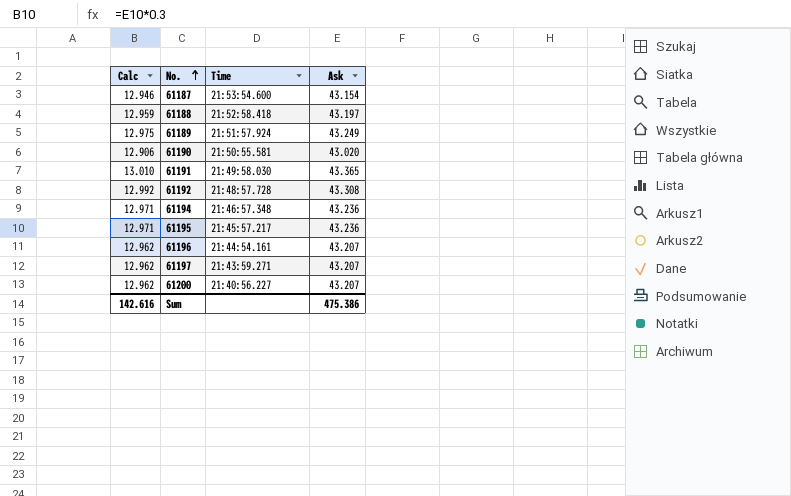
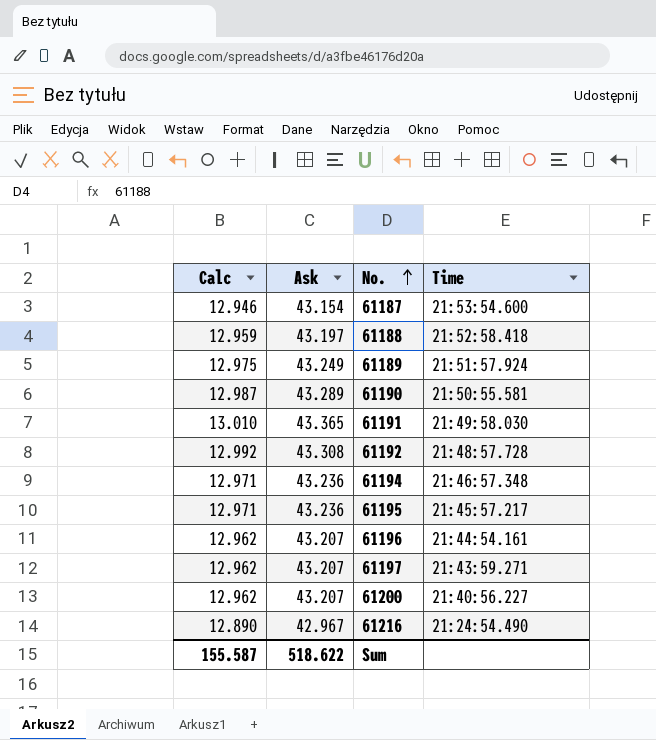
column Ask | position: 4 -> 2
61190 | Calc: 12.906 -> 12.987
61190 | Ask: 43.020 -> 43.289
row 61216: none -> 12.890 | 42.967 | 21:24:54.490
Sum | Calc: 142.616 -> 155.587
Sum | Ask: 475.386 -> 518.622

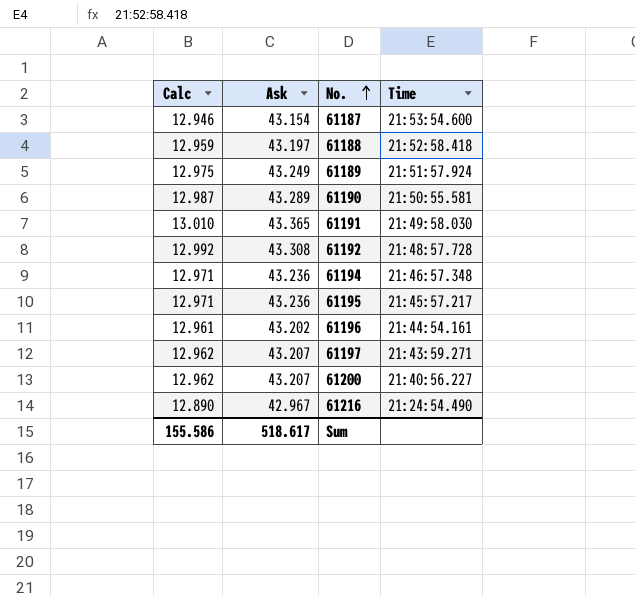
61196 | Calc: 12.962 -> 12.961
61196 | Ask: 43.207 -> 43.202
Sum | Calc: 155.587 -> 155.586
Sum | Ask: 518.622 -> 518.617

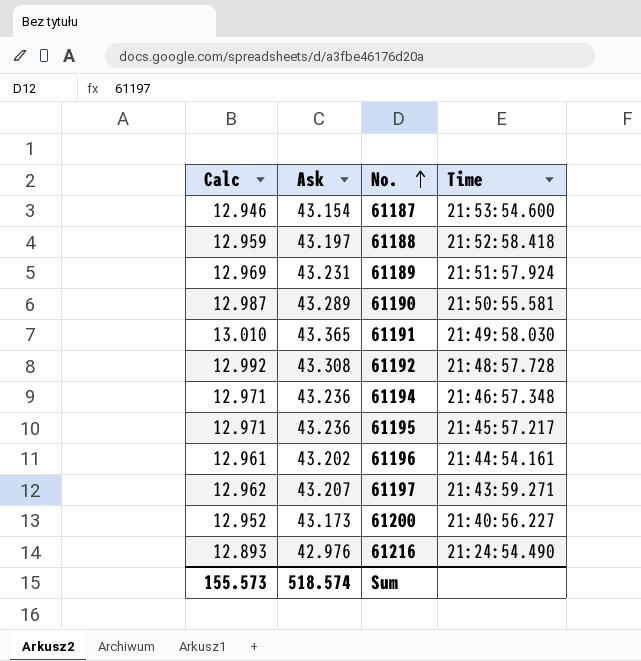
61189 | Calc: 12.975 -> 12.969
61189 | Ask: 43.249 -> 43.231
61200 | Calc: 12.962 -> 12.952
61200 | Ask: 43.207 -> 43.173
61216 | Calc: 12.890 -> 12.893
61216 | Ask: 42.967 -> 42.976
Sum | Calc: 155.586 -> 155.573
Sum | Ask: 518.617 -> 518.574

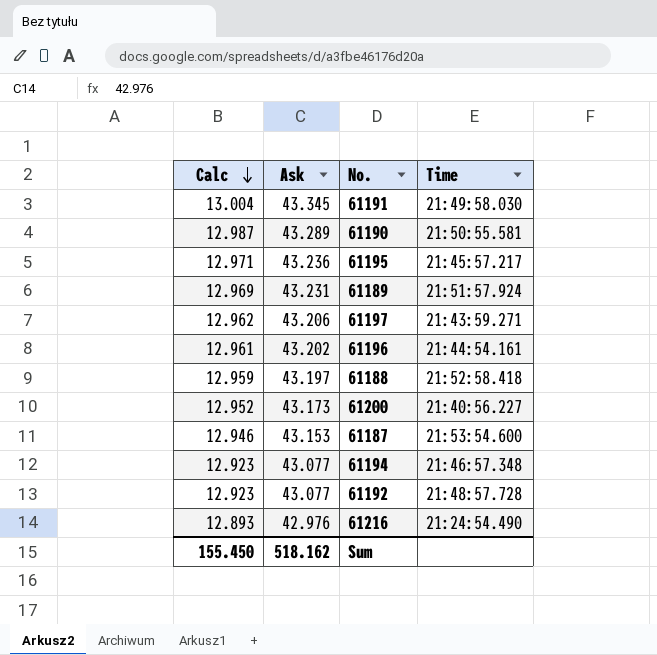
row order: No. ascending -> Calc descending
61191 | Calc: 13.010 -> 13.004
61191 | Ask: 43.365 -> 43.345
61197 | Ask: 43.207 -> 43.206
61187 | Ask: 43.154 -> 43.153
61194 | Calc: 12.971 -> 12.923
61194 | Ask: 43.236 -> 43.077
61192 | Calc: 12.992 -> 12.923
61192 | Ask: 43.308 -> 43.077
Sum | Calc: 155.573 -> 155.450
Sum | Ask: 518.574 -> 518.162

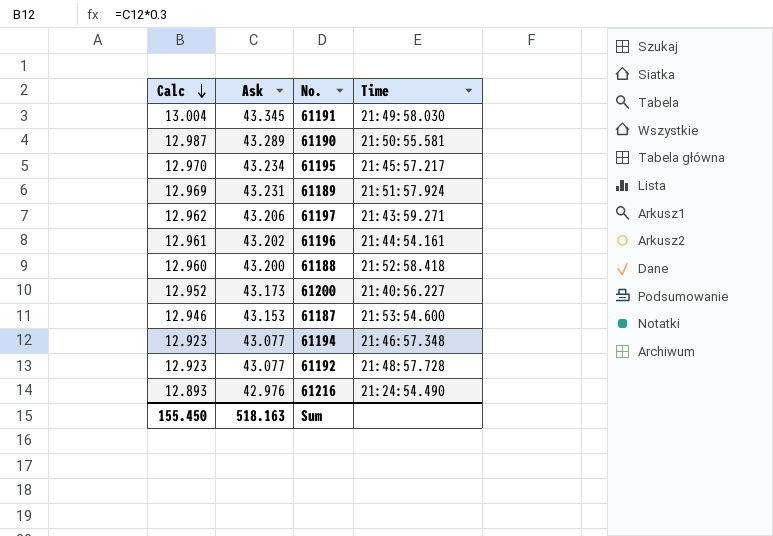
61195 | Calc: 12.971 -> 12.970
61195 | Ask: 43.236 -> 43.234
61188 | Calc: 12.959 -> 12.960
61188 | Ask: 43.197 -> 43.200
Sum | Ask: 518.162 -> 518.163

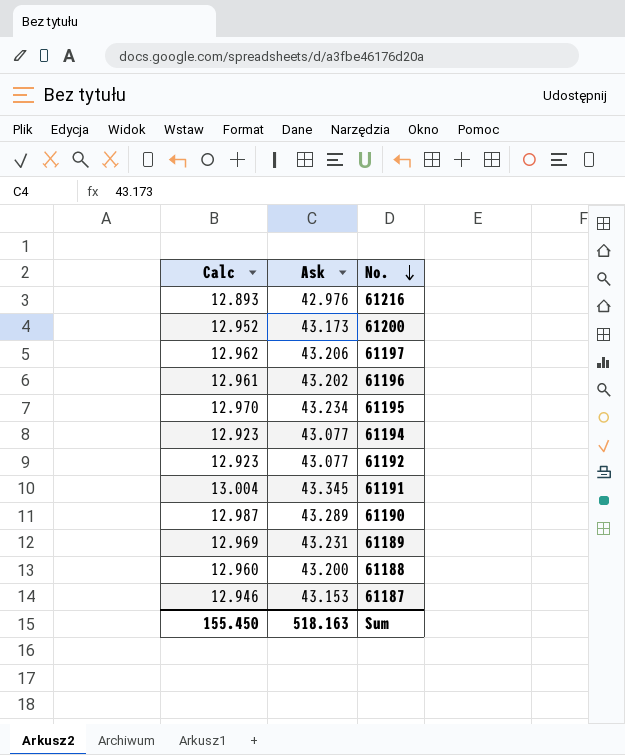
row order: Calc descending -> No. descending
column Time | position: 4 -> none

